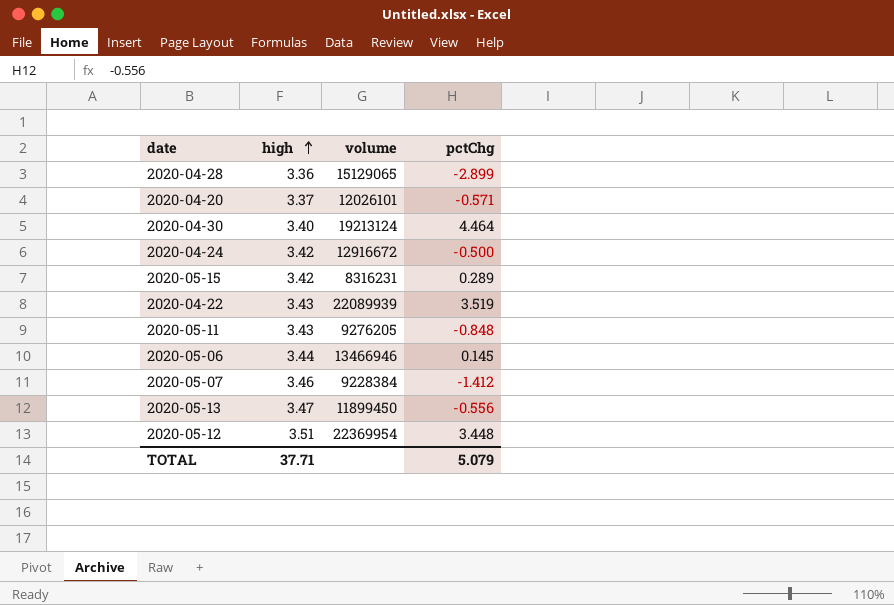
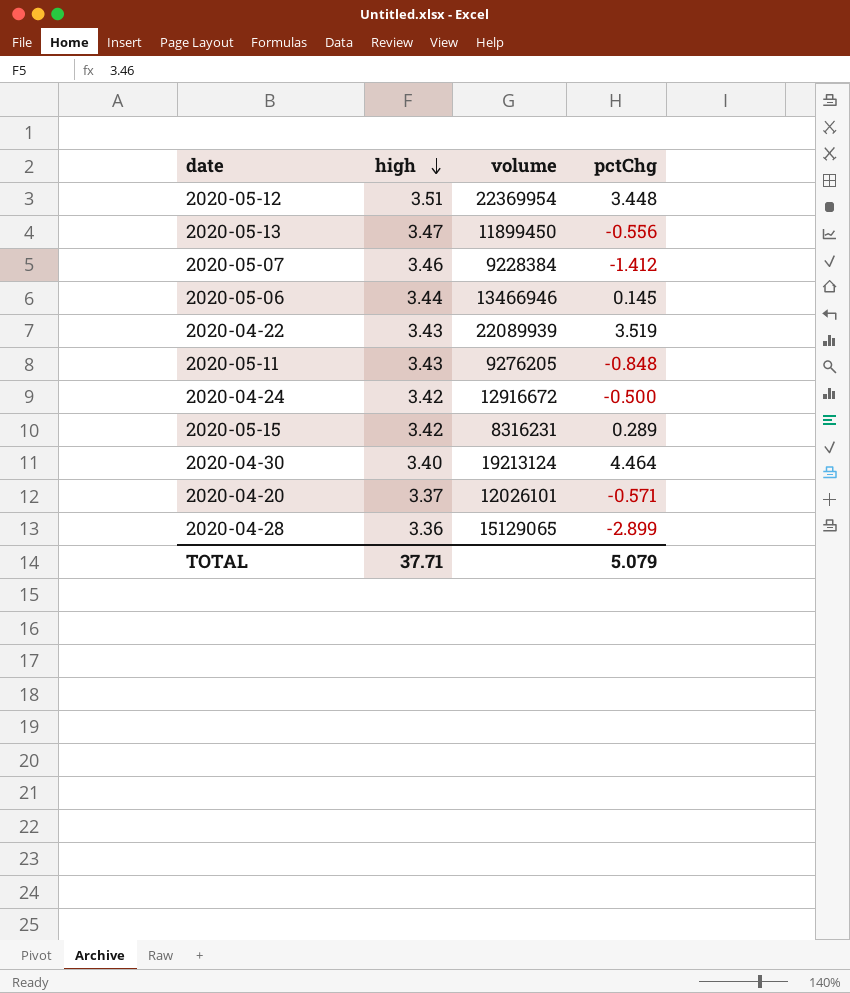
row order: high ascending -> high descending

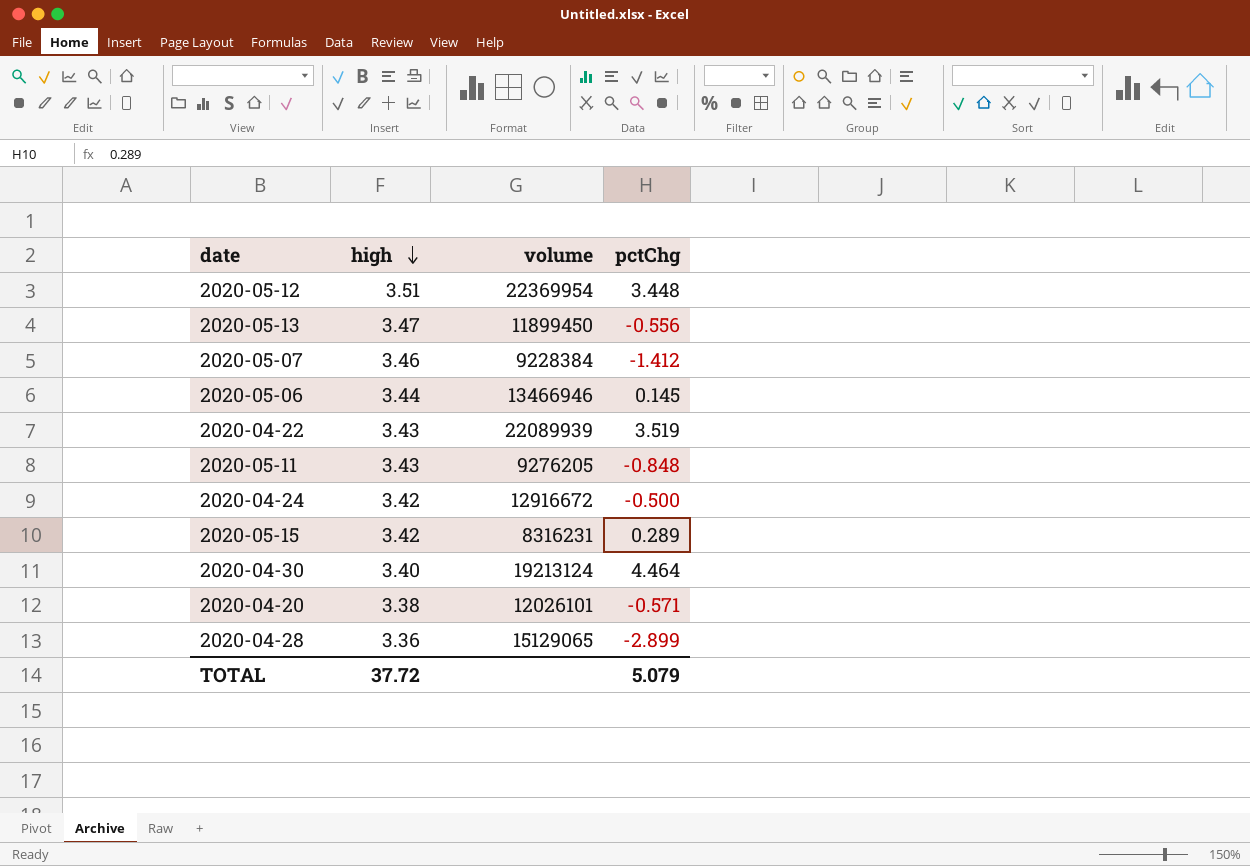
2020-04-20 | high: 3.37 -> 3.38
TOTAL | high: 37.71 -> 37.72

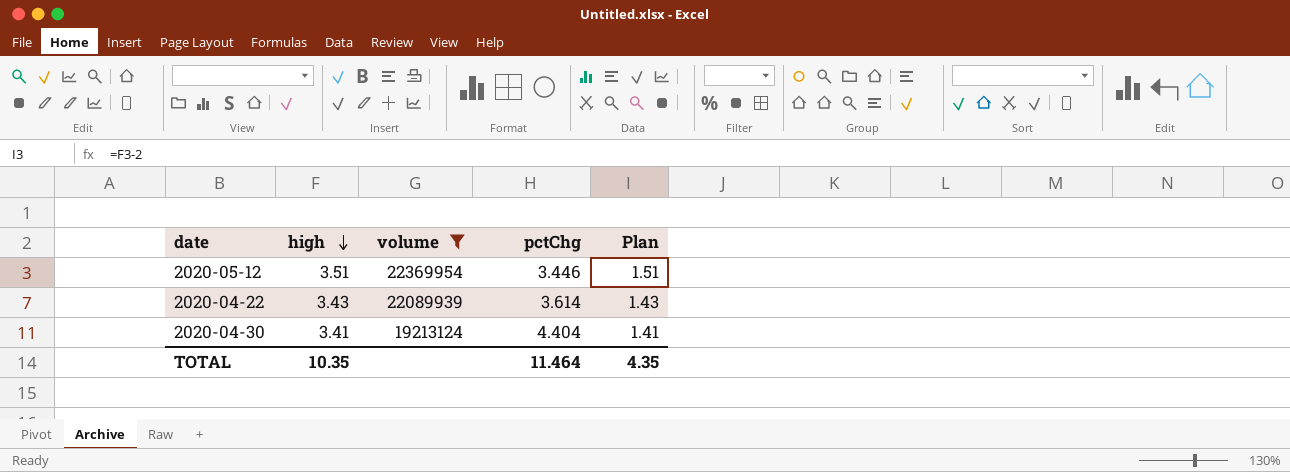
filter: none -> volume >= 19213124
column Plan | formula: none -> [high] - 2
2020-05-12 | pctChg: 3.448 -> 3.446
2020-04-22 | pctChg: 3.519 -> 3.614
2020-04-30 | high: 3.40 -> 3.41
2020-04-30 | pctChg: 4.464 -> 4.404
TOTAL | high: 37.72 -> 10.35
TOTAL | pctChg: 5.079 -> 11.464

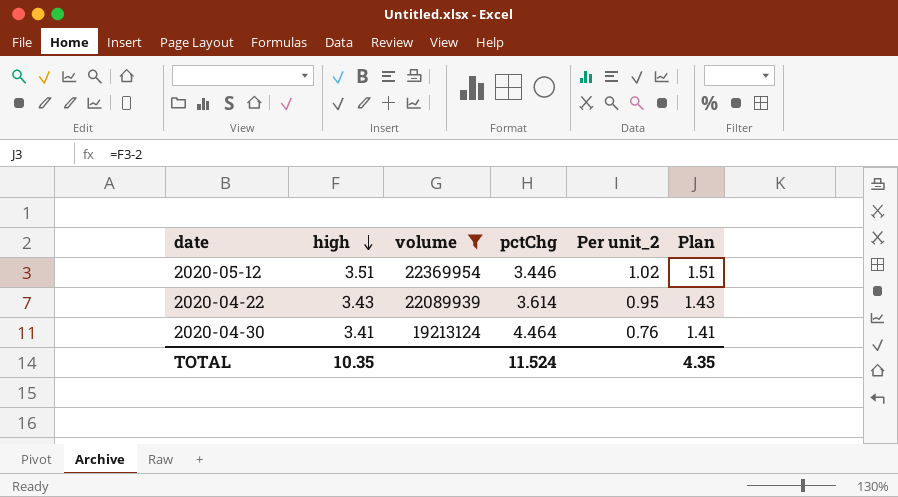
column Per unit_2 | formula: none -> [high] / [pctChg]
2020-04-30 | pctChg: 4.404 -> 4.464
TOTAL | pctChg: 11.464 -> 11.524

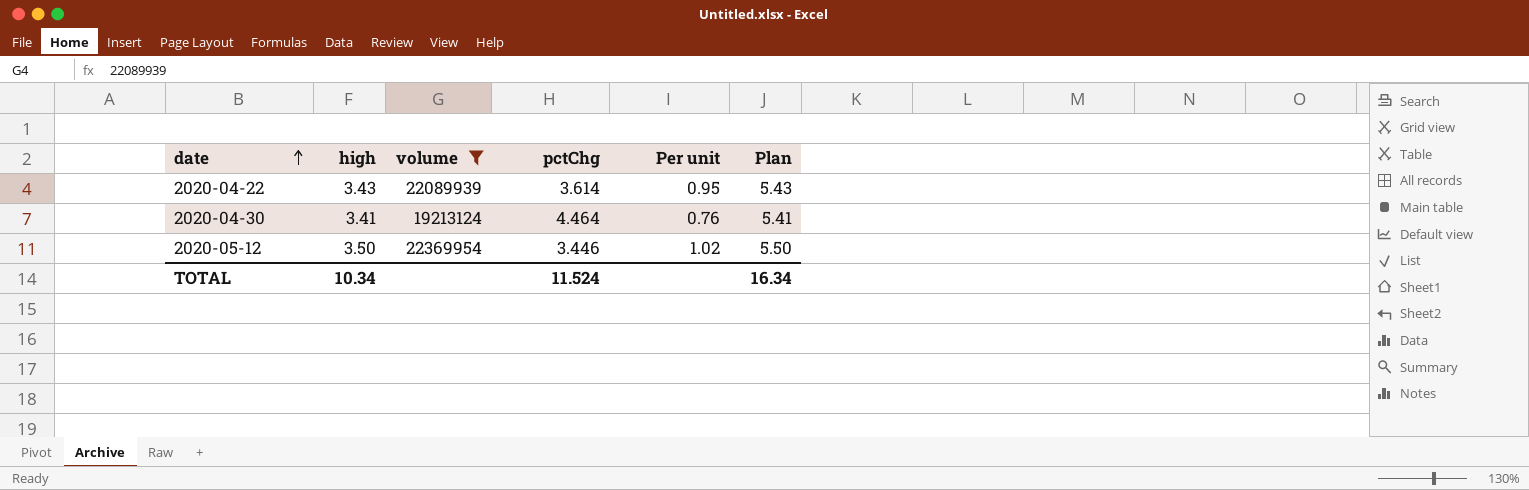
row order: high descending -> date ascending
column name: Per unit_2 -> Per unit
column Plan | formula: [high] - 2 -> [high] + 2
2020-05-12 | high: 3.51 -> 3.50
TOTAL | high: 10.35 -> 10.34
TOTAL | Plan: 4.35 -> 16.34

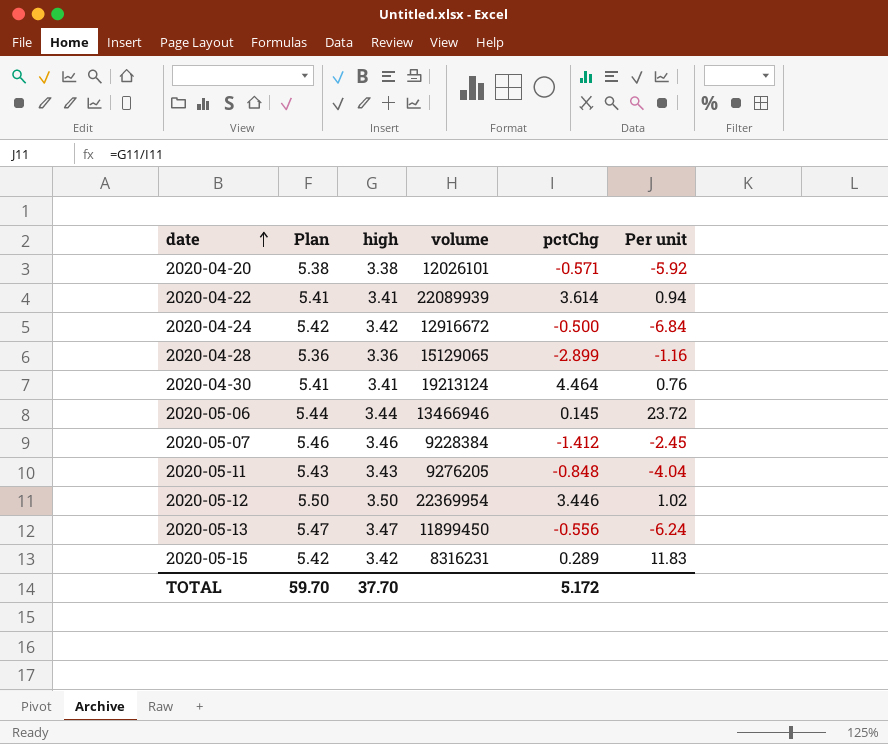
filter: volume >= 19213124 -> none
column Plan | position: 6 -> 2
2020-04-22 | Plan: 5.43 -> 5.41
2020-04-22 | high: 3.43 -> 3.41
2020-04-22 | Per unit: 0.95 -> 0.94
TOTAL | Plan: 16.34 -> 59.70
TOTAL | high: 10.34 -> 37.70
TOTAL | pctChg: 11.524 -> 5.172

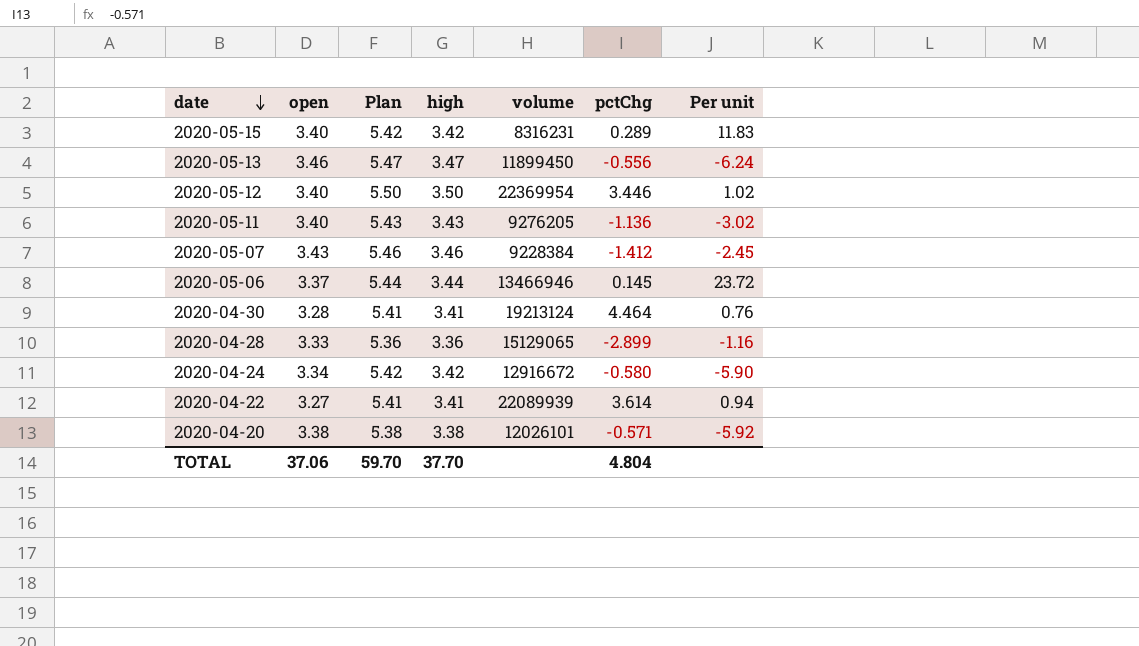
row order: date ascending -> date descending
column open | position: none -> 2
2020-05-11 | pctChg: -0.848 -> -1.136
2020-05-11 | Per unit: -4.04 -> -3.02
2020-04-24 | pctChg: -0.500 -> -0.580
2020-04-24 | Per unit: -6.84 -> -5.90
TOTAL | pctChg: 5.172 -> 4.804

